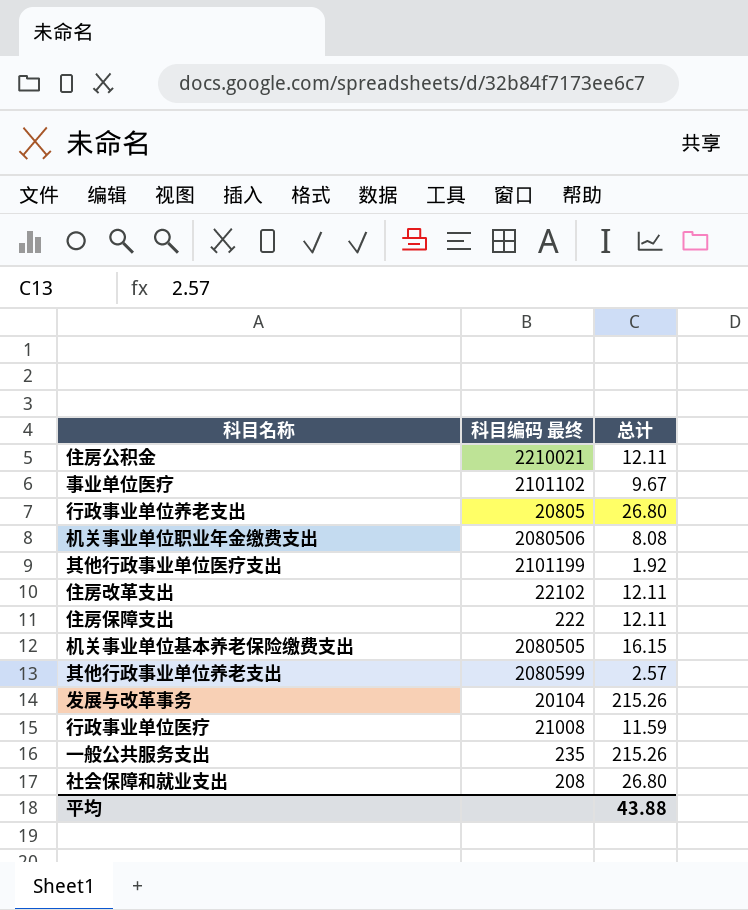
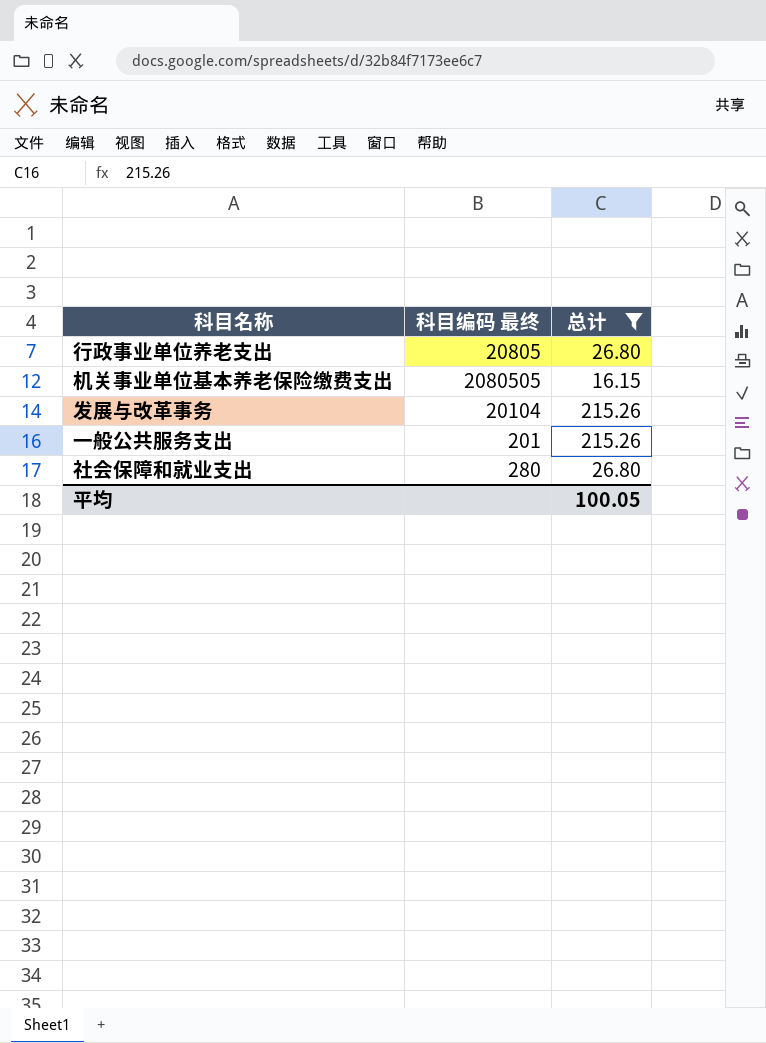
filter: none -> 总计 >= 16.15
一般公共服务支出 | 科目编码 最终: 235 -> 201
社会保障和就业支出 | 科目编码 最终: 208 -> 280
平均 | 总计: 43.88 -> 100.05

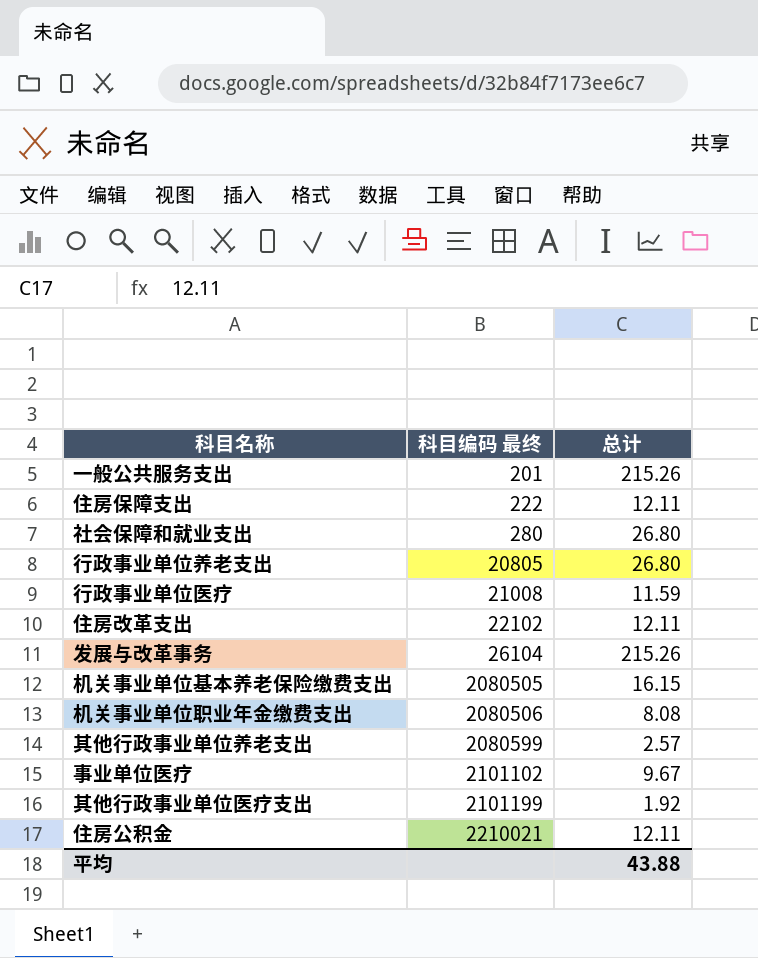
filter: 总计 >= 16.15 -> none
row order: none -> 科目编码 最终 ascending
发展与改革事务 | 科目编码 最终: 20104 -> 26104
平均 | 总计: 100.05 -> 43.88

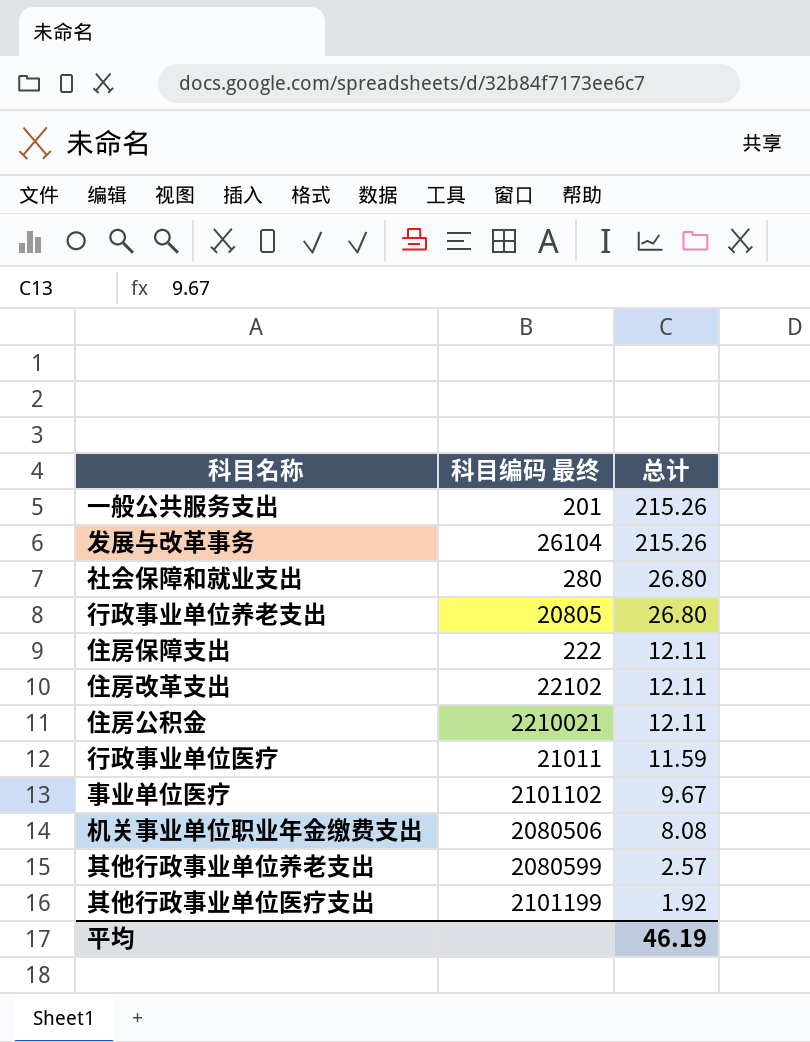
row order: 科目编码 最终 ascending -> 总计 descending
row 机关事业单位基本养老保险缴费支出: 2080505 | 16.15 -> none
行政事业单位医疗 | 科目编码 最终: 21008 -> 21011
平均 | 总计: 43.88 -> 46.19

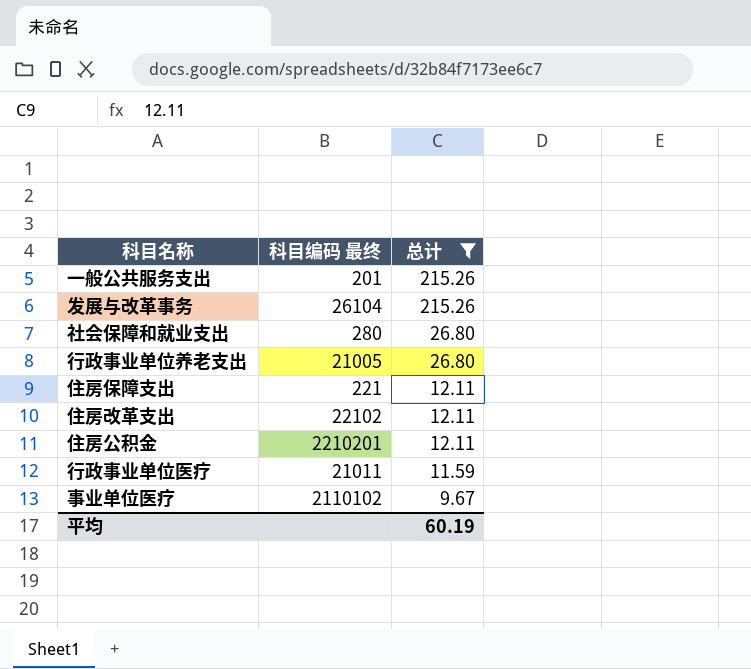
filter: none -> 总计 >= 9.67
行政事业单位养老支出 | 科目编码 最终: 20805 -> 21005
住房保障支出 | 科目编码 最终: 222 -> 221
住房公积金 | 科目编码 最终: 2210021 -> 2210201
事业单位医疗 | 科目编码 最终: 2101102 -> 2110102
平均 | 总计: 46.19 -> 60.19

